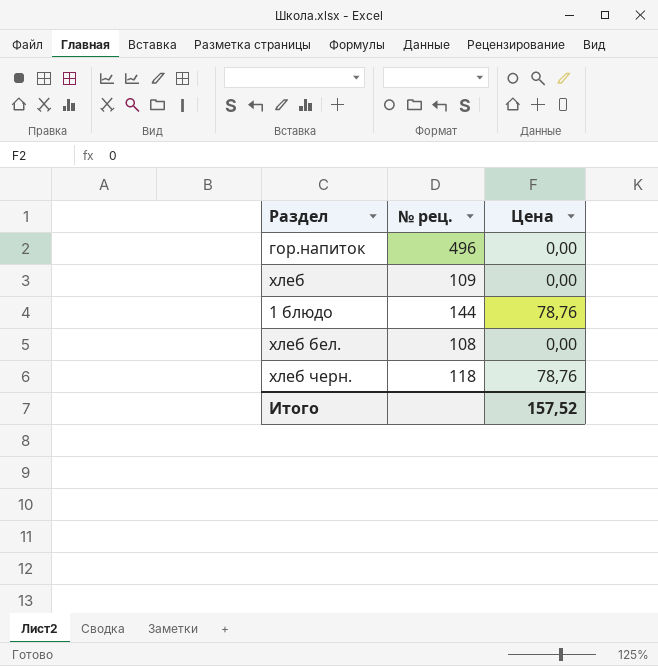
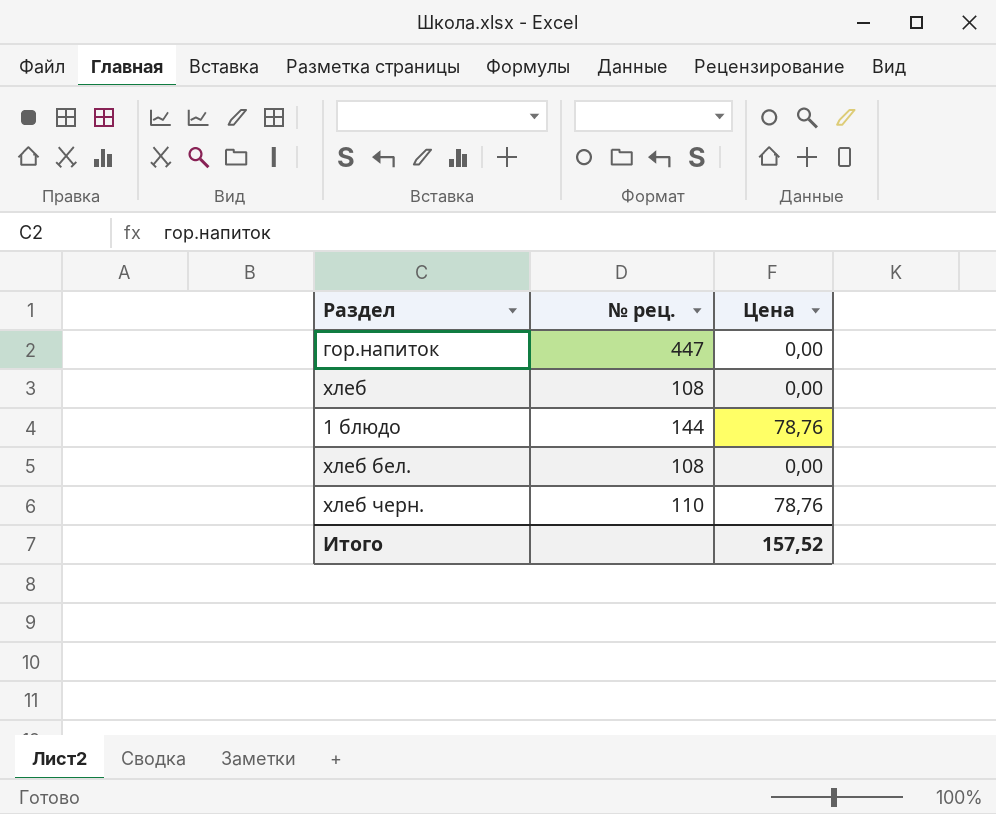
гор.напиток | № рец.: 496 -> 447
хлеб | № рец.: 109 -> 108
хлеб черн. | № рец.: 118 -> 110

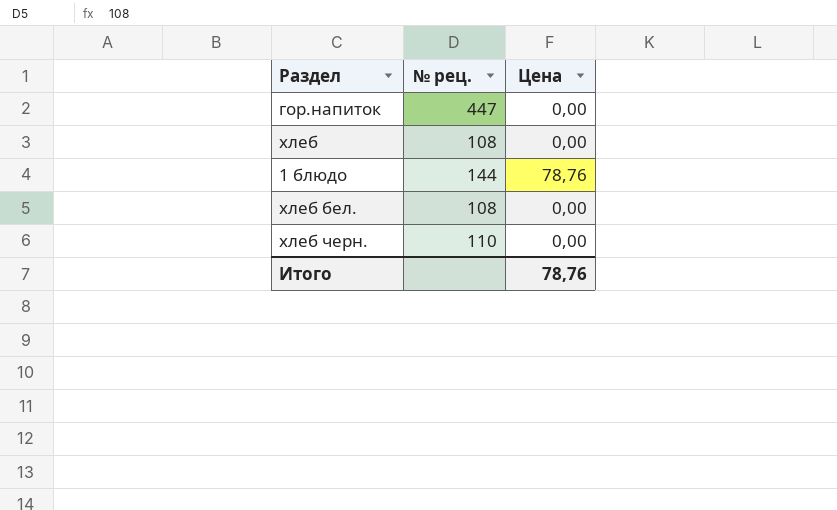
хлеб черн. | Цена: 78,76 -> 0,00
Итого | Цена: 157,52 -> 78,76

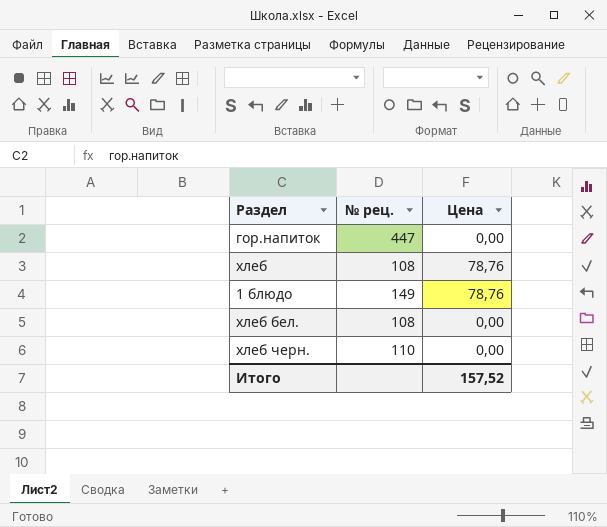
хлеб | Цена: 0,00 -> 78,76
1 блюдо | № рец.: 144 -> 149
Итого | Цена: 78,76 -> 157,52

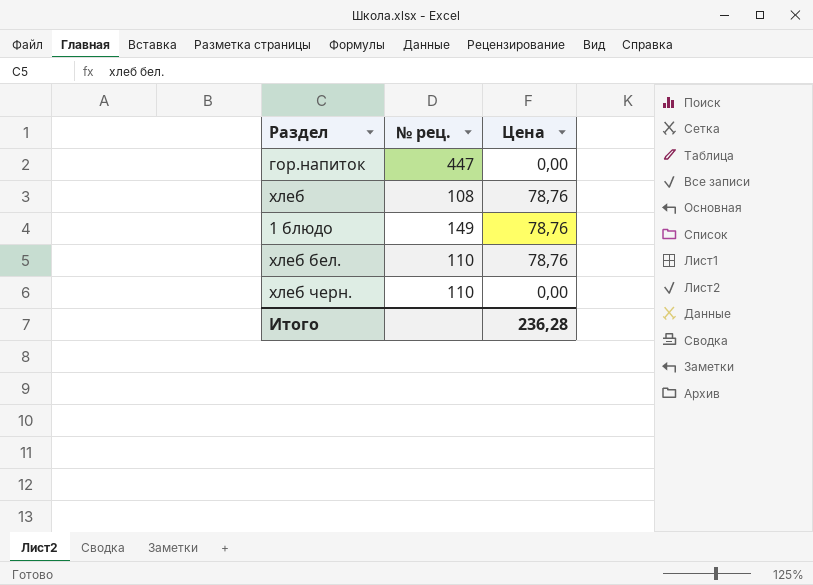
хлеб бел. | № рец.: 108 -> 110
хлеб бел. | Цена: 0,00 -> 78,76
Итого | Цена: 157,52 -> 236,28

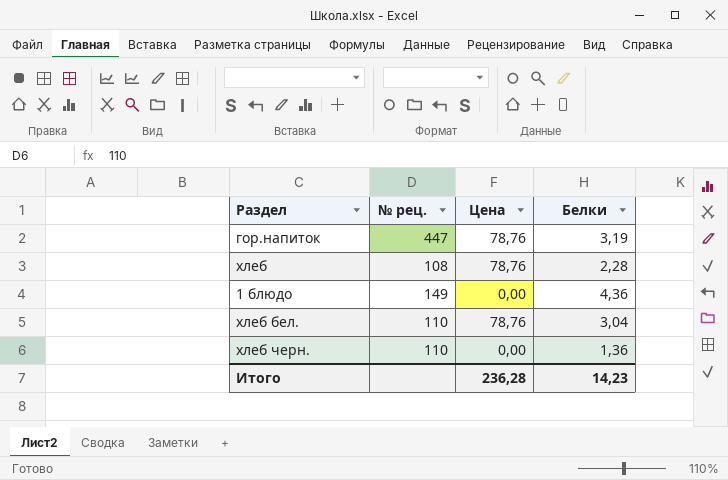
column Белки | position: none -> 4
гор.напиток | Цена: 0,00 -> 78,76
1 блюдо | Цена: 78,76 -> 0,00

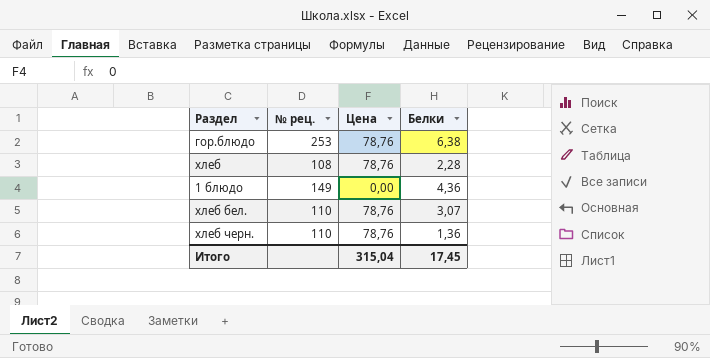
row гор.напиток: 447 | 78,76 | 3,19 -> none
row гор.блюдо: none -> 253 | 78,76 | 6,38
хлеб бел. | Белки: 3,04 -> 3,07
хлеб черн. | Цена: 0,00 -> 78,76
Итого | Цена: 236,28 -> 315,04
Итого | Белки: 14,23 -> 17,45

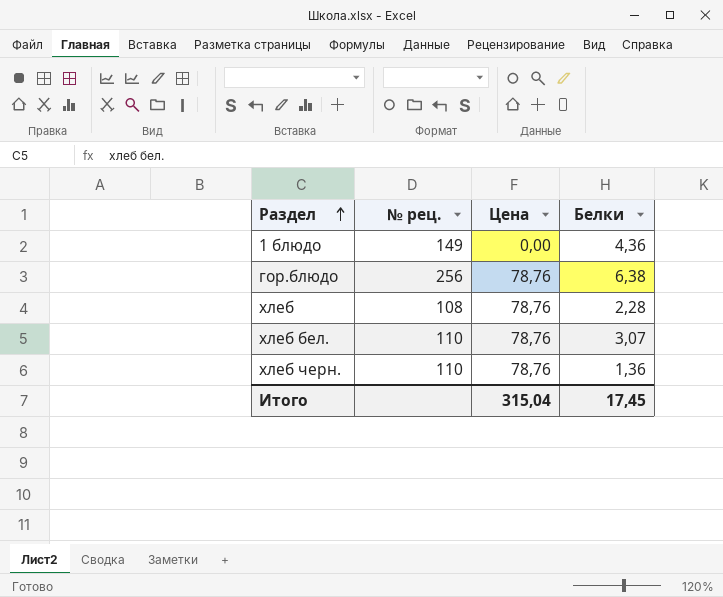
row order: none -> Раздел ascending
гор.блюдо | № рец.: 253 -> 256

